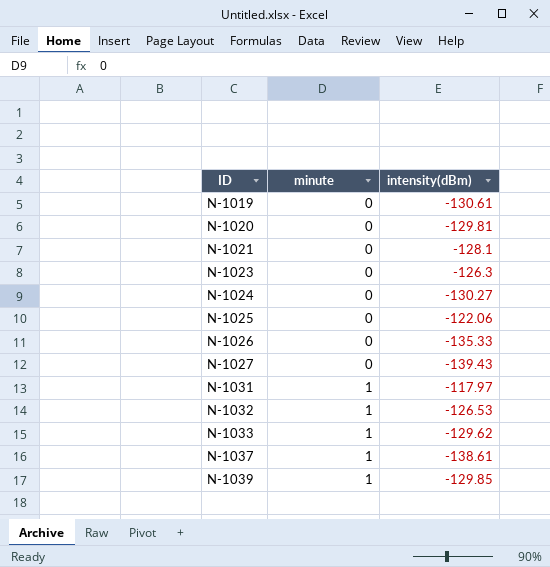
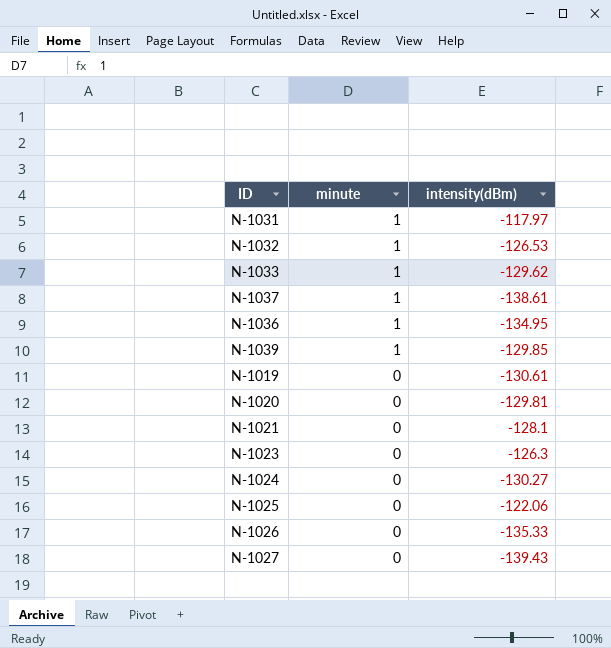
row order: ID ascending -> minute descending
row N-1036: none -> 1 | -134.95

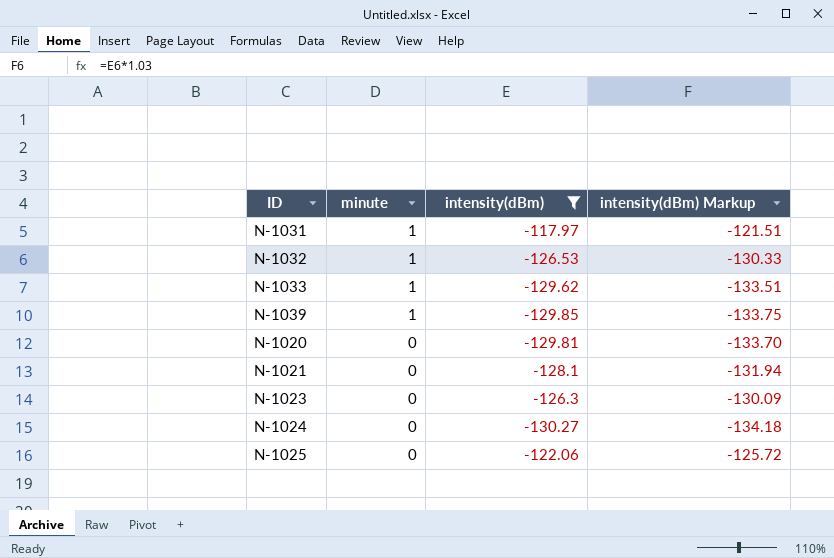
filter: none -> intensity(dBm) >= -130.27
column intensity(dBm) Markup | formula: none -> [intensity(dBm)] * 1.03

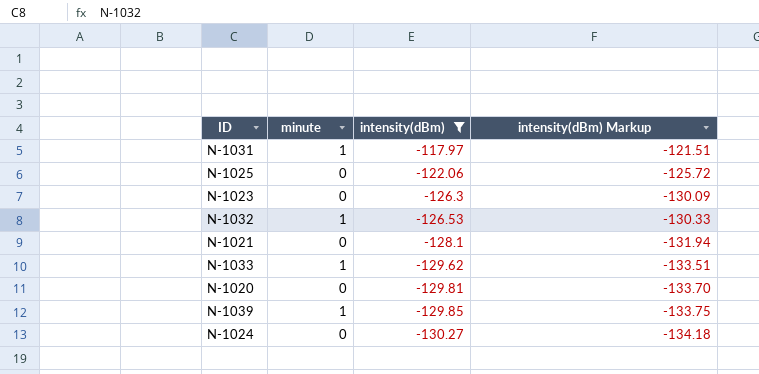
row order: minute descending -> intensity(dBm) descending

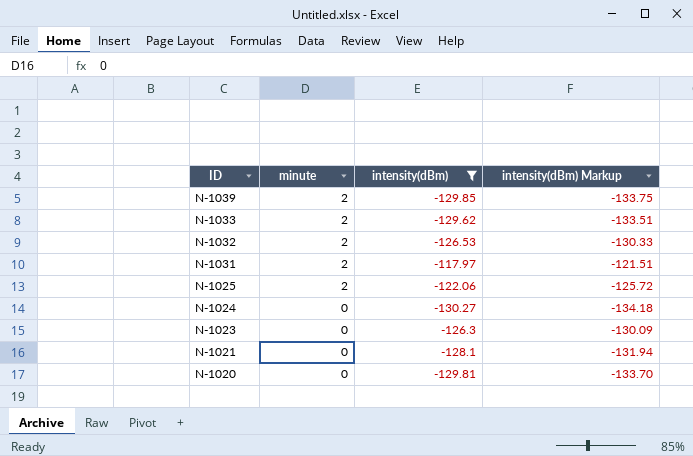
row order: intensity(dBm) descending -> ID descending
N-1039 | minute: 1 -> 2
N-1033 | minute: 1 -> 2
N-1032 | minute: 1 -> 2
N-1031 | minute: 1 -> 2
N-1025 | minute: 0 -> 2

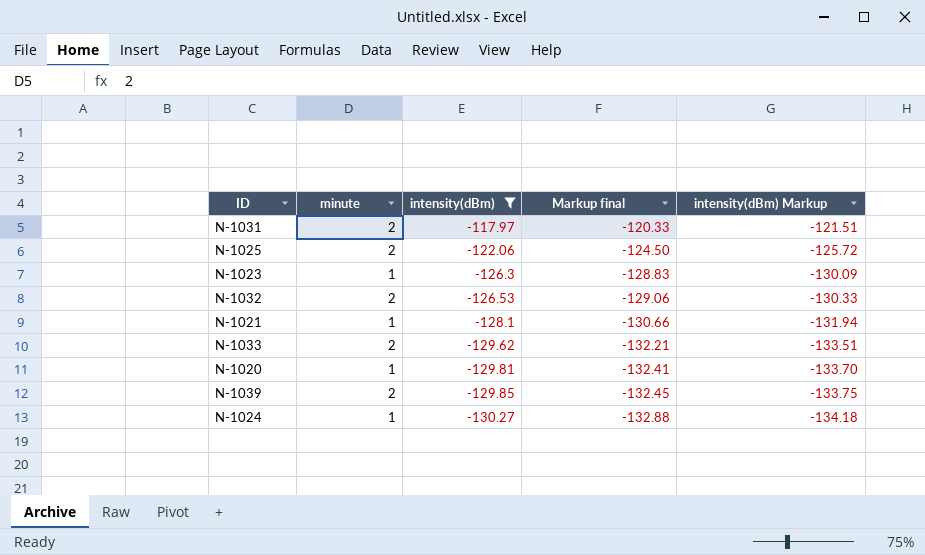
row order: ID descending -> intensity(dBm) descending
column Markup final | formula: none -> [intensity(dBm)] * 1.02
N-1023 | minute: 0 -> 1
N-1021 | minute: 0 -> 1
N-1020 | minute: 0 -> 1
N-1024 | minute: 0 -> 1

